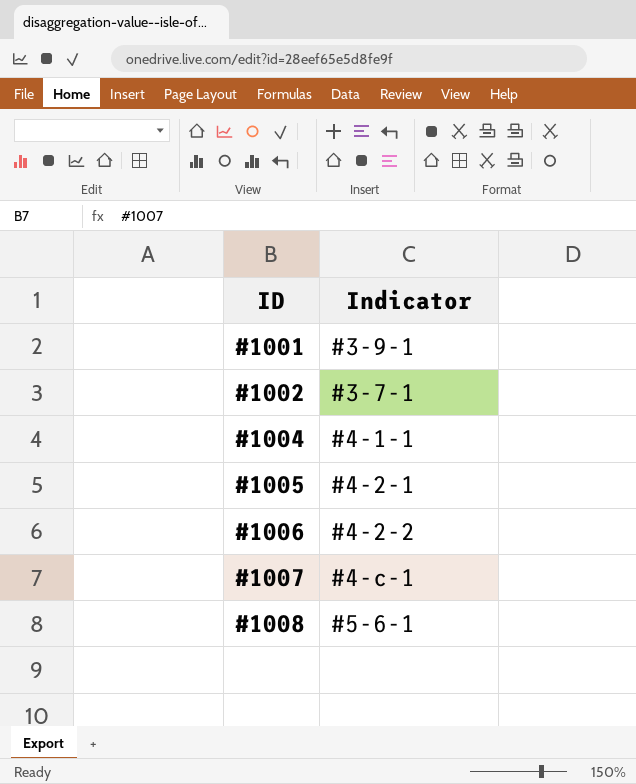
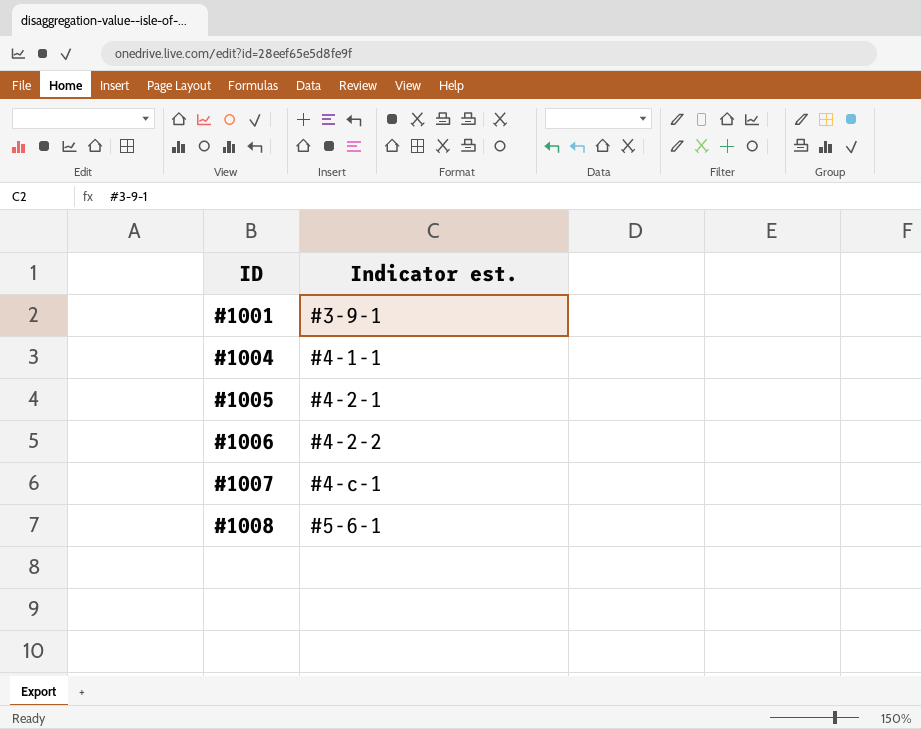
column name: Indicator -> Indicator est.
row #1002: #3-7-1 -> none

